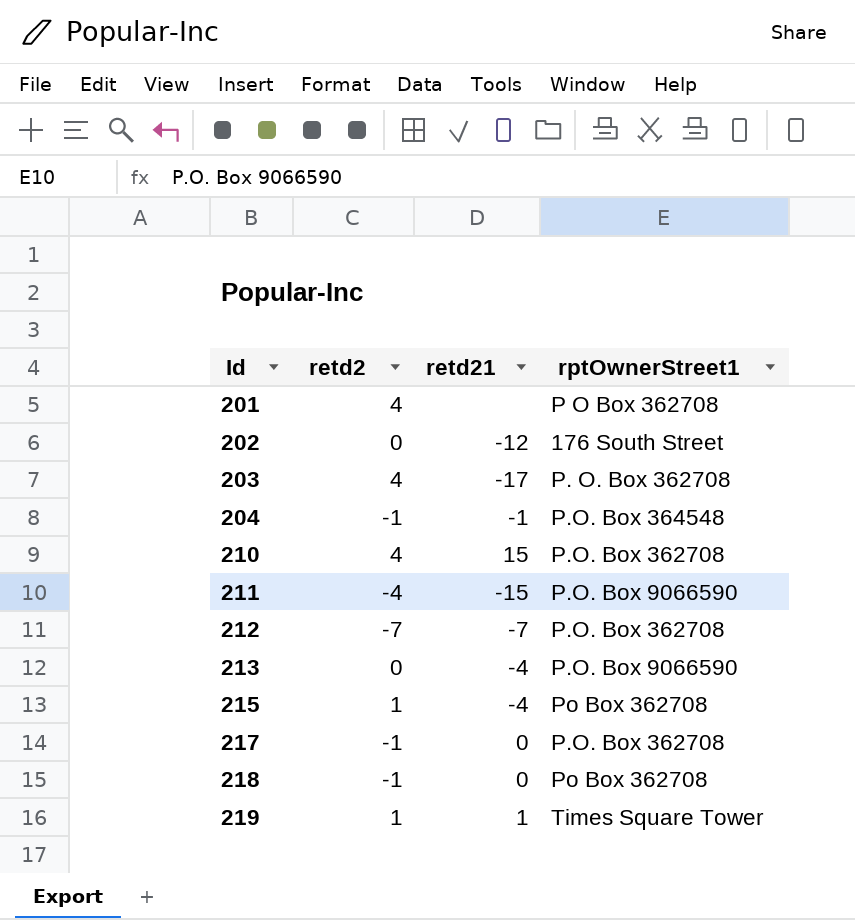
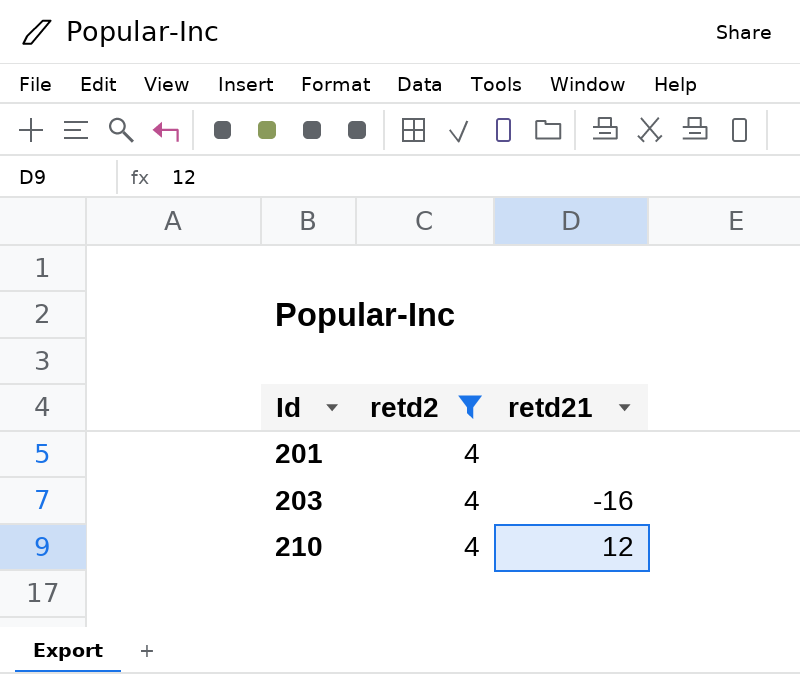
filter: none -> retd2 = 4
column rptOwnerStreet1 | position: 4 -> none
203 | retd21: -17 -> -16
210 | retd21: 15 -> 12

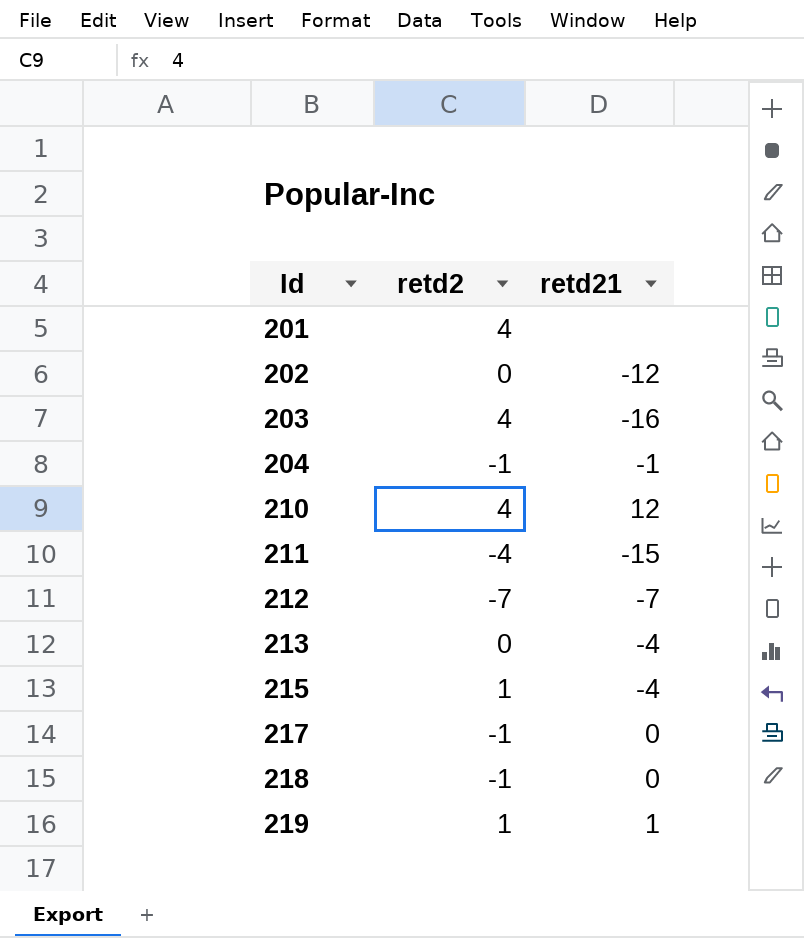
filter: retd2 = 4 -> none

